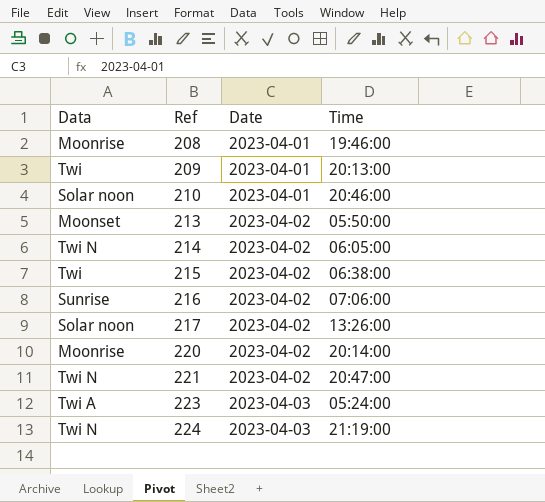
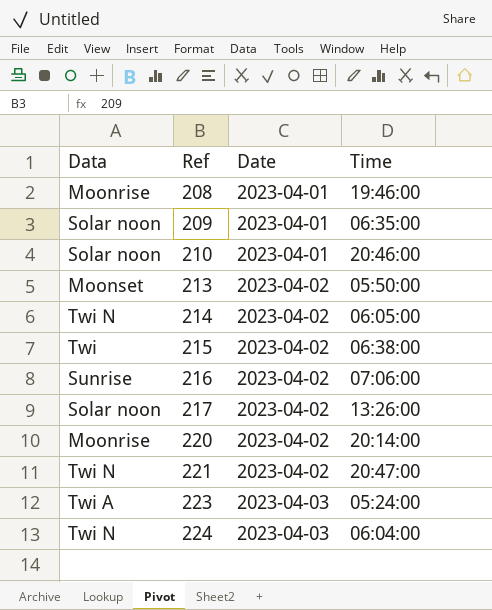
209 | Data: Twi -> Solar noon
209 | Time: 20:13:00 -> 06:35:00
224 | Time: 21:19:00 -> 06:04:00

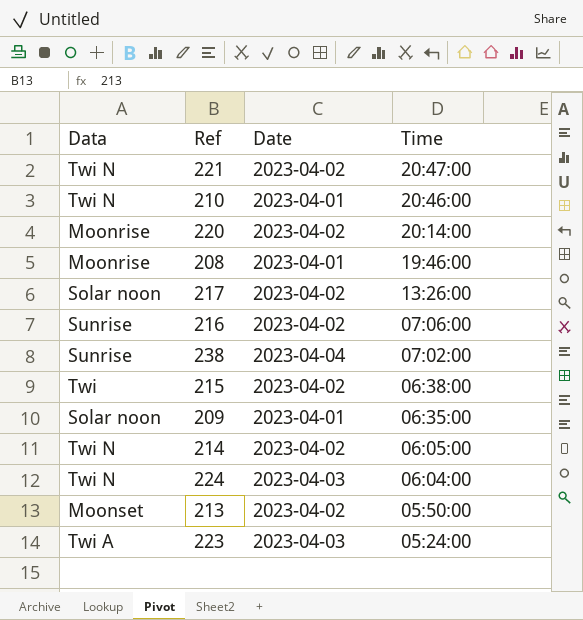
row order: Ref ascending -> Time descending
210 | Data: Solar noon -> Twi N
row 238: none -> Sunrise | 2023-04-04 | 07:02:00

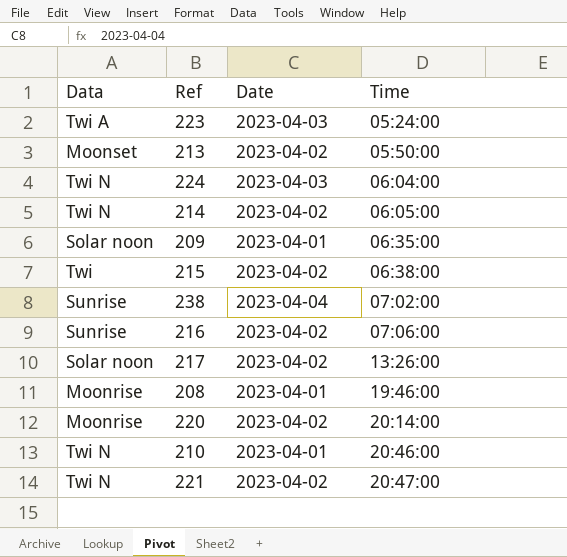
row order: Time descending -> Time ascending

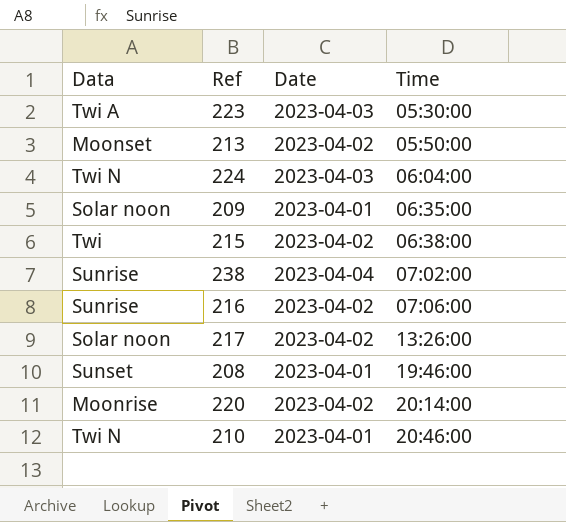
row 214: Twi N | 2023-04-02 | 06:05:00 -> none
row 221: Twi N | 2023-04-02 | 20:47:00 -> none
223 | Time: 05:24:00 -> 05:30:00
208 | Data: Moonrise -> Sunset

